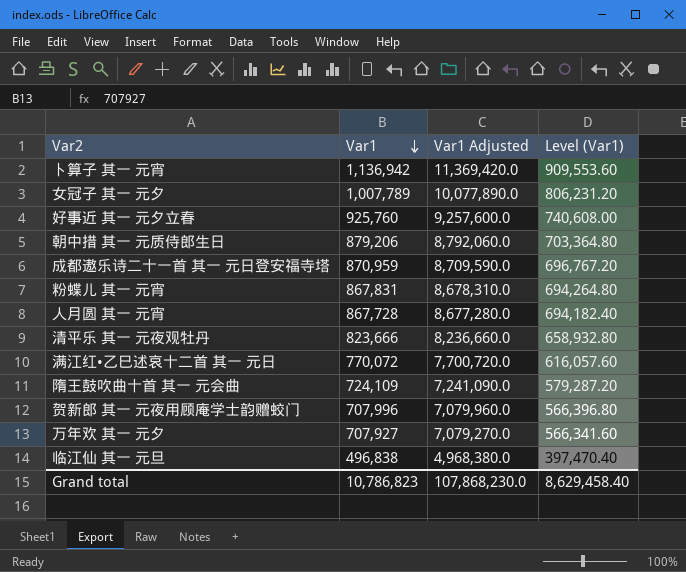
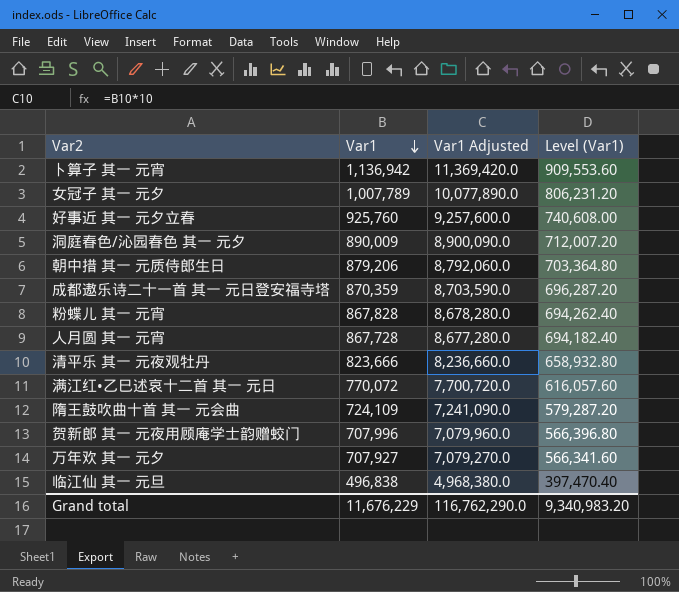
row 洞庭春色/沁园春色 其一 元夕: none -> 890,009 | 8,900,090.0 | 712,007.20
成都遨乐诗二十一首 其一 元日登安福寺塔 | Var1: 870,959 -> 870,359
成都遨乐诗二十一首 其一 元日登安福寺塔 | Var1 Adjusted: 8,709,590.0 -> 8,703,590.0
成都遨乐诗二十一首 其一 元日登安福寺塔 | Level (Var1): 696,767.20 -> 696,287.20
粉蝶儿 其一 元宵 | Var1: 867,831 -> 867,828
粉蝶儿 其一 元宵 | Var1 Adjusted: 8,678,310.0 -> 8,678,280.0
粉蝶儿 其一 元宵 | Level (Var1): 694,264.80 -> 694,262.40
Grand total | Var1: 10,786,823 -> 11,676,229
Grand total | Var1 Adjusted: 107,868,230.0 -> 116,762,290.0
Grand total | Level (Var1): 8,629,458.40 -> 9,340,983.20

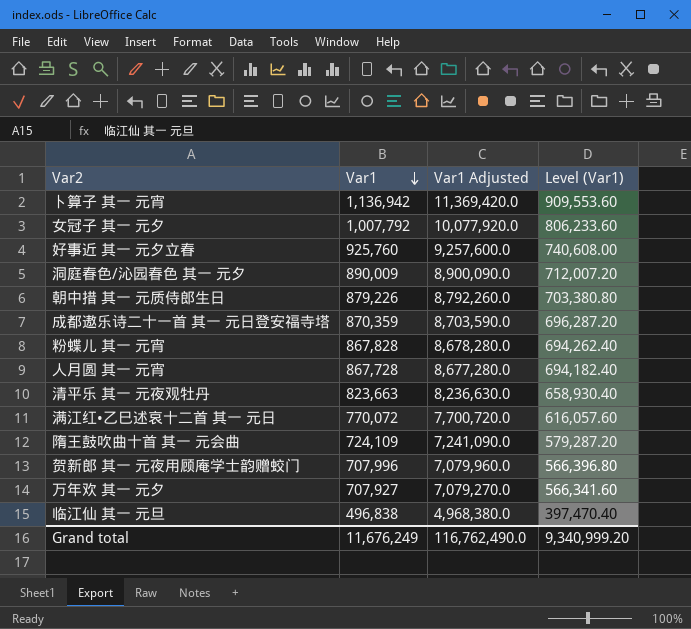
女冠子 其一 元夕 | Var1: 1,007,789 -> 1,007,792
女冠子 其一 元夕 | Var1 Adjusted: 10,077,890.0 -> 10,077,920.0
女冠子 其一 元夕 | Level (Var1): 806,231.20 -> 806,233.60
朝中措 其一 元质侍郎生日 | Var1: 879,206 -> 879,226
朝中措 其一 元质侍郎生日 | Var1 Adjusted: 8,792,060.0 -> 8,792,260.0
朝中措 其一 元质侍郎生日 | Level (Var1): 703,364.80 -> 703,380.80
清平乐 其一 元夜观牡丹 | Var1: 823,666 -> 823,663
清平乐 其一 元夜观牡丹 | Var1 Adjusted: 8,236,660.0 -> 8,236,630.0
清平乐 其一 元夜观牡丹 | Level (Var1): 658,932.80 -> 658,930.40
Grand total | Var1: 11,676,229 -> 11,676,249
Grand total | Var1 Adjusted: 116,762,290.0 -> 116,762,490.0
Grand total | Level (Var1): 9,340,983.20 -> 9,340,999.20

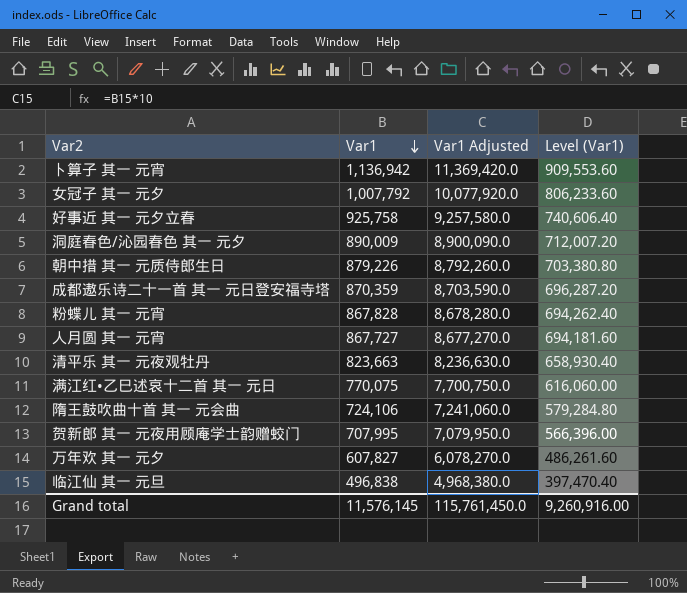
好事近 其一 元夕立春 | Var1: 925,760 -> 925,758
好事近 其一 元夕立春 | Var1 Adjusted: 9,257,600.0 -> 9,257,580.0
好事近 其一 元夕立春 | Level (Var1): 740,608.00 -> 740,606.40
人月圆 其一 元宵 | Var1: 867,728 -> 867,727
人月圆 其一 元宵 | Var1 Adjusted: 8,677,280.0 -> 8,677,270.0
人月圆 其一 元宵 | Level (Var1): 694,182.40 -> 694,181.60
满江红•乙巳述哀十二首 其一 元日 | Var1: 770,072 -> 770,075
满江红•乙巳述哀十二首 其一 元日 | Var1 Adjusted: 7,700,720.0 -> 7,700,750.0
满江红•乙巳述哀十二首 其一 元日 | Level (Var1): 616,057.60 -> 616,060.00
隋王鼓吹曲十首 其一 元会曲 | Var1: 724,109 -> 724,106
隋王鼓吹曲十首 其一 元会曲 | Var1 Adjusted: 7,241,090.0 -> 7,241,060.0
隋王鼓吹曲十首 其一 元会曲 | Level (Var1): 579,287.20 -> 579,284.80
贺新郎 其一 元夜用顾庵学士韵赠蛟门 | Var1: 707,996 -> 707,995
贺新郎 其一 元夜用顾庵学士韵赠蛟门 | Var1 Adjusted: 7,079,960.0 -> 7,079,950.0
贺新郎 其一 元夜用顾庵学士韵赠蛟门 | Level (Var1): 566,396.80 -> 566,396.00
万年欢 其一 元夕 | Var1: 707,927 -> 607,827
万年欢 其一 元夕 | Var1 Adjusted: 7,079,270.0 -> 6,078,270.0
万年欢 其一 元夕 | Level (Var1): 566,341.60 -> 486,261.60
Grand total | Var1: 11,676,249 -> 11,576,145
Grand total | Var1 Adjusted: 116,762,490.0 -> 115,761,450.0
Grand total | Level (Var1): 9,340,999.20 -> 9,260,916.00

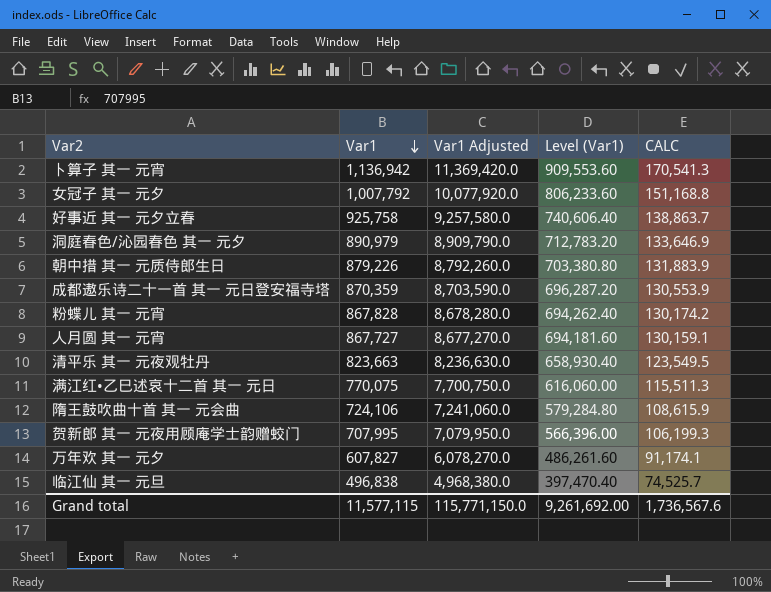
column CALC | formula: none -> [Var1] * 0.15
洞庭春色/沁园春色 其一 元夕 | Var1: 890,009 -> 890,979
洞庭春色/沁园春色 其一 元夕 | Var1 Adjusted: 8,900,090.0 -> 8,909,790.0
洞庭春色/沁园春色 其一 元夕 | Level (Var1): 712,007.20 -> 712,783.20
Grand total | Var1: 11,576,145 -> 11,577,115
Grand total | Var1 Adjusted: 115,761,450.0 -> 115,771,150.0
Grand total | Level (Var1): 9,260,916.00 -> 9,261,692.00

